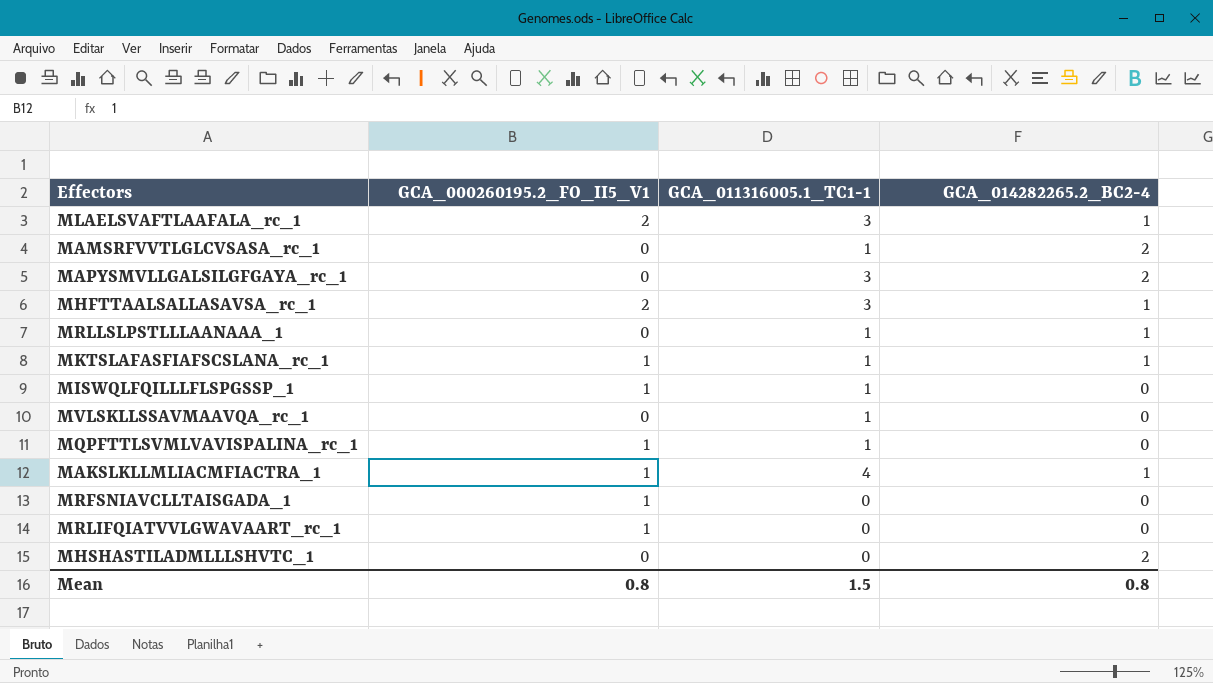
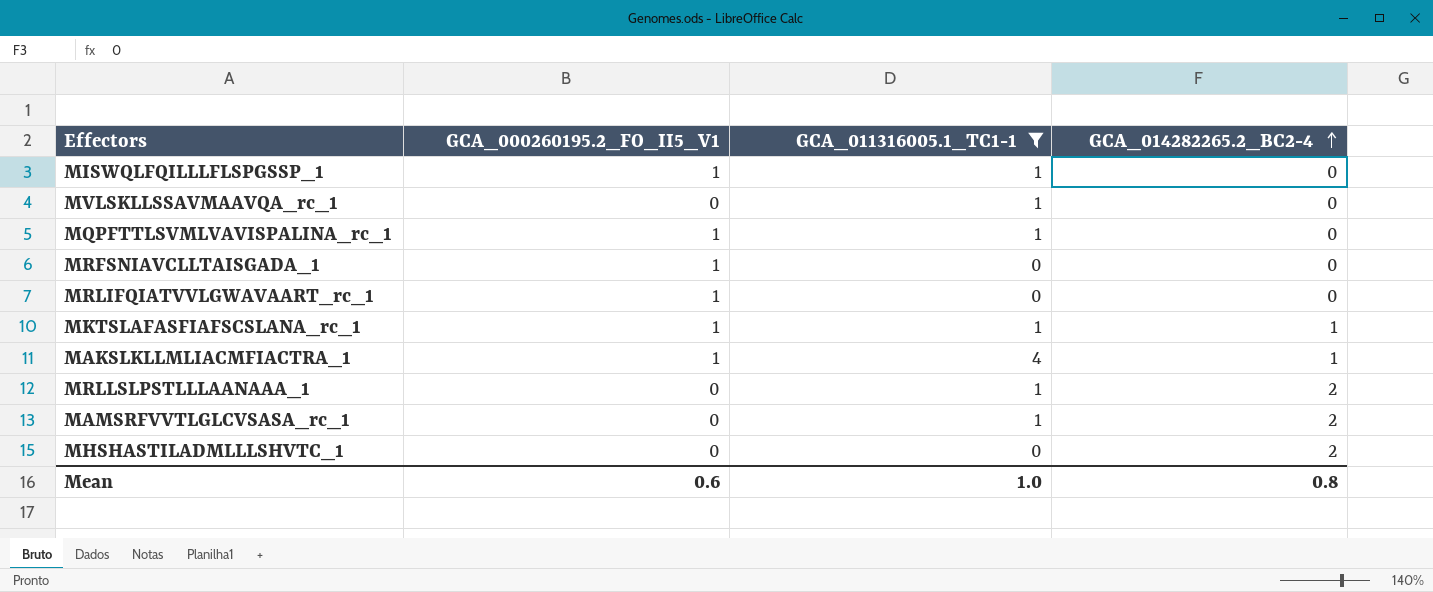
filter: none -> GCA_011316005.1_TC1-1 != 3
row order: none -> GCA_014282265.2_BC2-4 ascending
MRLLSLPSTLLLAANAAA_1 | GCA_014282265.2_BC2-4: 1 -> 2
Mean | GCA_000260195.2_FO_II5_V1: 0.8 -> 0.6
Mean | GCA_011316005.1_TC1-1: 1.5 -> 1.0

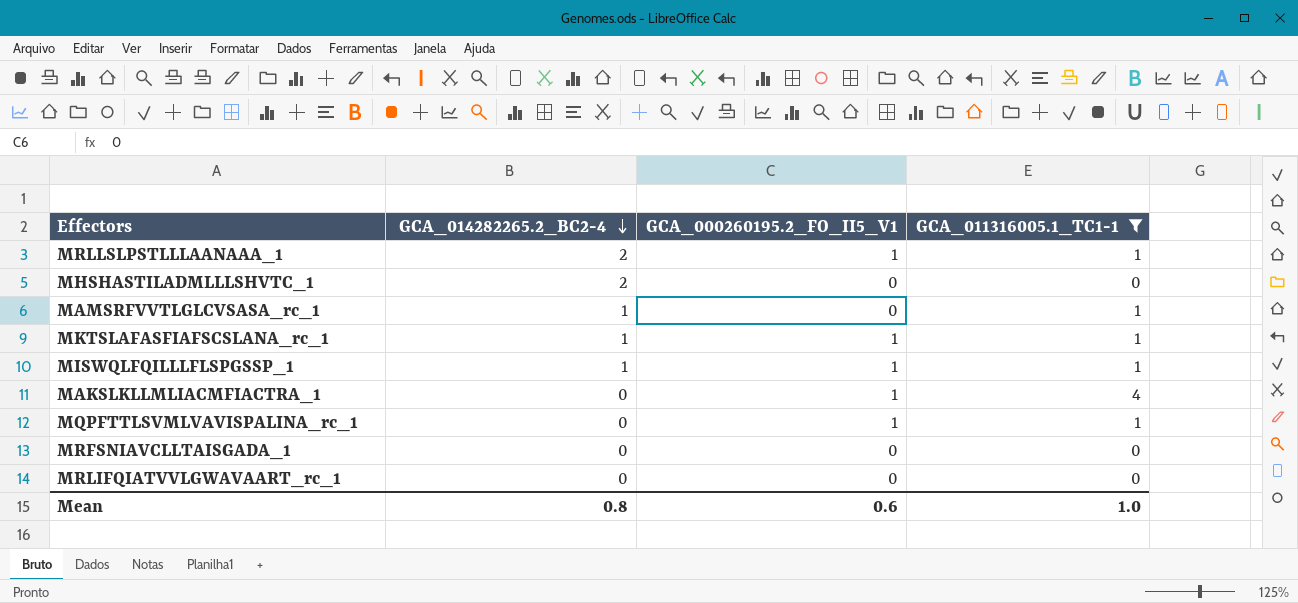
row order: GCA_014282265.2_BC2-4 ascending -> GCA_014282265.2_BC2-4 descending
column GCA_014282265.2_BC2-4 | position: 4 -> 2
row MVLSKLLSSAVMAAVQA_rc_1: 0 | 1 | 0 -> none
MRLLSLPSTLLLAANAAA_1 | GCA_000260195.2_FO_II5_V1: 0 -> 1
MAMSRFVVTLGLCVSASA_rc_1 | GCA_014282265.2_BC2-4: 2 -> 1
MISWQLFQILLLFLSPGSSP_1 | GCA_014282265.2_BC2-4: 0 -> 1
MAKSLKLLMLIACMFIACTRA_1 | GCA_014282265.2_BC2-4: 1 -> 0
MRFSNIAVCLLTAISGADA_1 | GCA_000260195.2_FO_II5_V1: 1 -> 0
MRLIFQIATVVLGWAVAART_rc_1 | GCA_000260195.2_FO_II5_V1: 1 -> 0

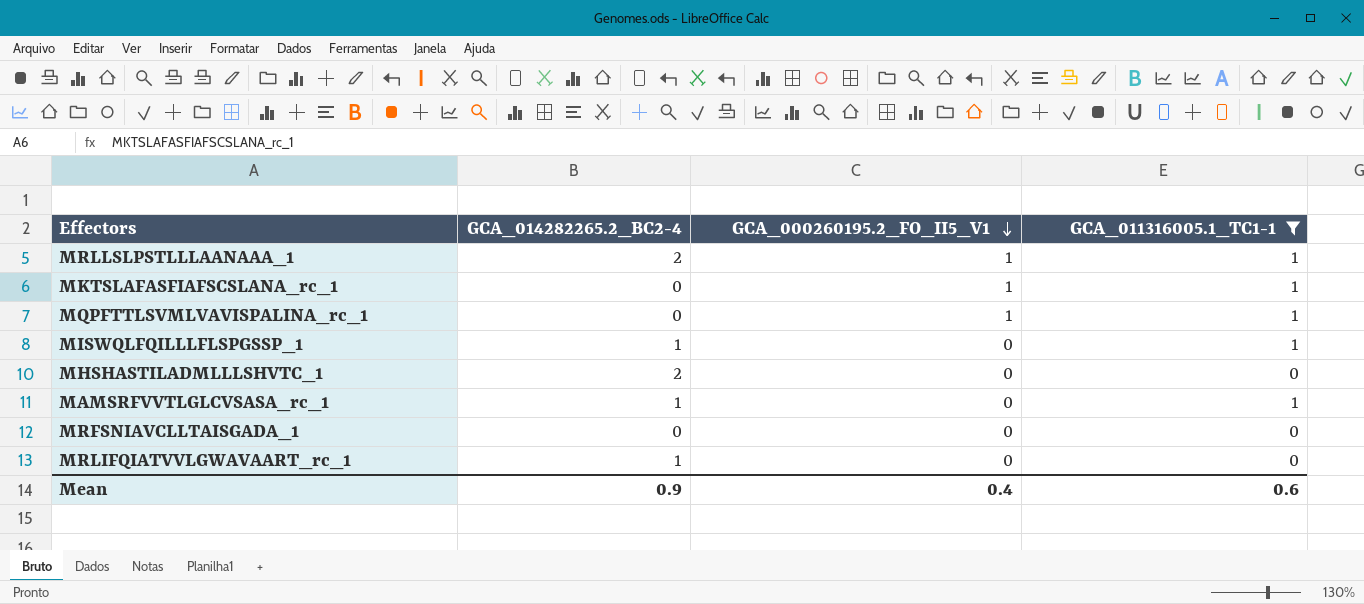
row order: GCA_014282265.2_BC2-4 descending -> GCA_000260195.2_FO_II5_V1 descending
row MAKSLKLLMLIACMFIACTRA_1: 0 | 1 | 4 -> none
MKTSLAFASFIAFSCSLANA_rc_1 | GCA_014282265.2_BC2-4: 1 -> 0
MISWQLFQILLLFLSPGSSP_1 | GCA_000260195.2_FO_II5_V1: 1 -> 0
MRLIFQIATVVLGWAVAART_rc_1 | GCA_014282265.2_BC2-4: 0 -> 1
Mean | GCA_014282265.2_BC2-4: 0.8 -> 0.9
Mean | GCA_000260195.2_FO_II5_V1: 0.6 -> 0.4
Mean | GCA_011316005.1_TC1-1: 1.0 -> 0.6

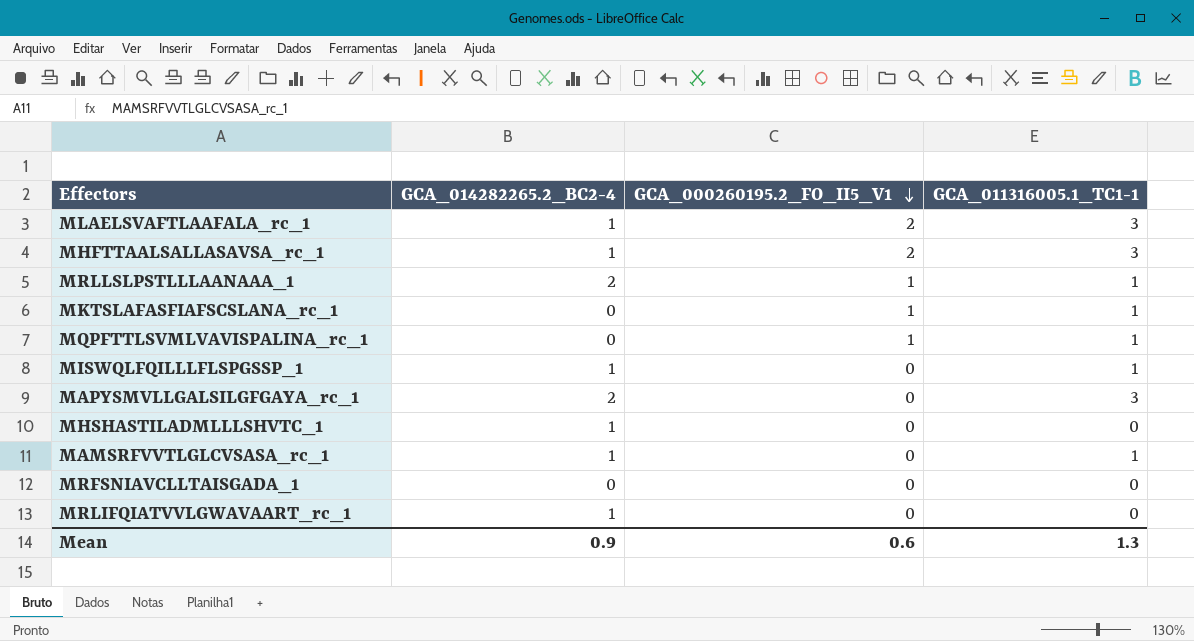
filter: GCA_011316005.1_TC1-1 != 3 -> none
MHSHASTILADMLLLSHVTC_1 | GCA_014282265.2_BC2-4: 2 -> 1
Mean | GCA_000260195.2_FO_II5_V1: 0.4 -> 0.6
Mean | GCA_011316005.1_TC1-1: 0.6 -> 1.3

